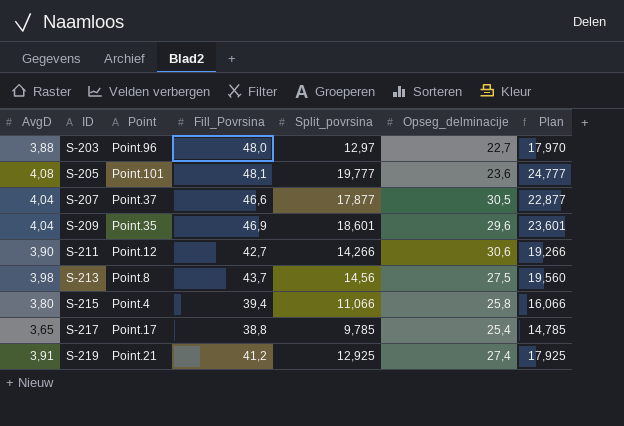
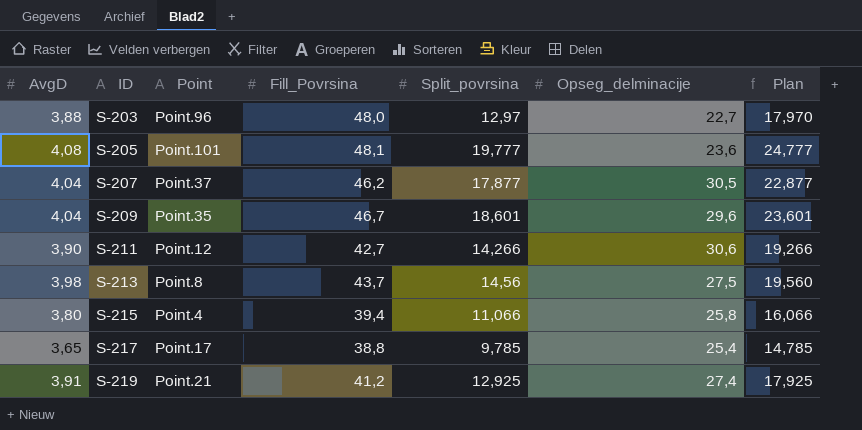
S-207 | Fill_Povrsina: 46,6 -> 46,2
S-209 | Fill_Povrsina: 46,9 -> 46,7

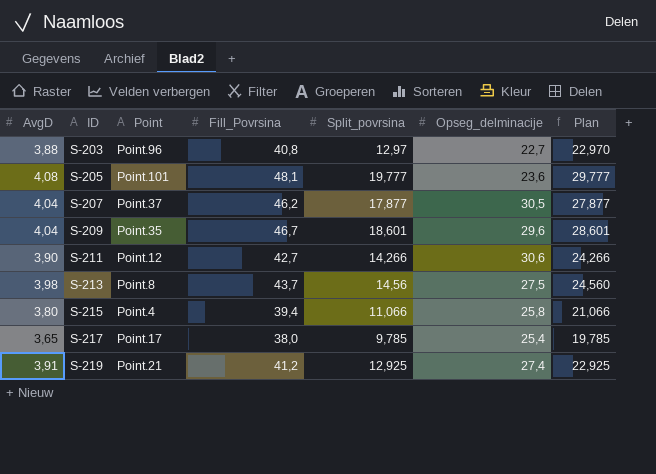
column Plan | formula: [Split_povrsina] + 5 -> [Split_povrsina] + 10
S-203 | Fill_Povrsina: 48,0 -> 40,8
S-217 | Fill_Povrsina: 38,8 -> 38,0

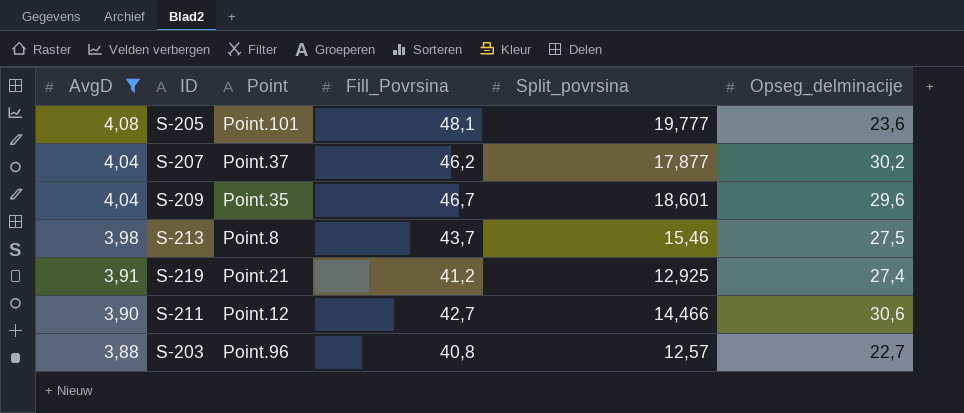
filter: none -> AvgD >= 3,88
row order: ID ascending -> AvgD descending
column Plan | formula: [Split_povrsina] + 10 -> none
S-207 | Opseg_delminacije: 30,5 -> 30,2
S-213 | Split_povrsina: 14,56 -> 15,46
S-211 | Split_povrsina: 14,266 -> 14,466
S-203 | Split_povrsina: 12,97 -> 12,57

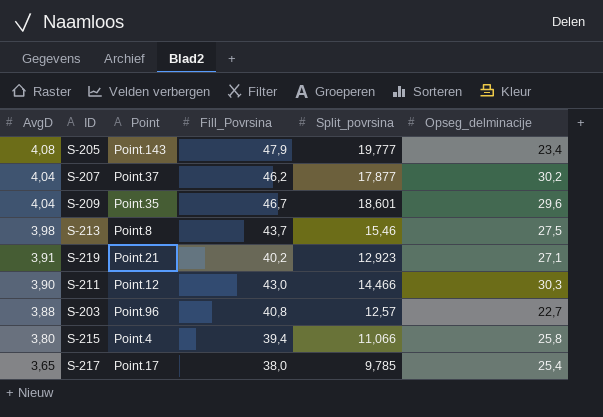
filter: AvgD >= 3,88 -> none
S-205 | Point: Point.101 -> Point.143
S-205 | Fill_Povrsina: 48,1 -> 47,9
S-205 | Opseg_delminacije: 23,6 -> 23,4
S-219 | Fill_Povrsina: 41,2 -> 40,2
S-219 | Split_povrsina: 12,925 -> 12,923
S-219 | Opseg_delminacije: 27,4 -> 27,1
S-211 | Fill_Povrsina: 42,7 -> 43,0
S-211 | Opseg_delminacije: 30,6 -> 30,3

